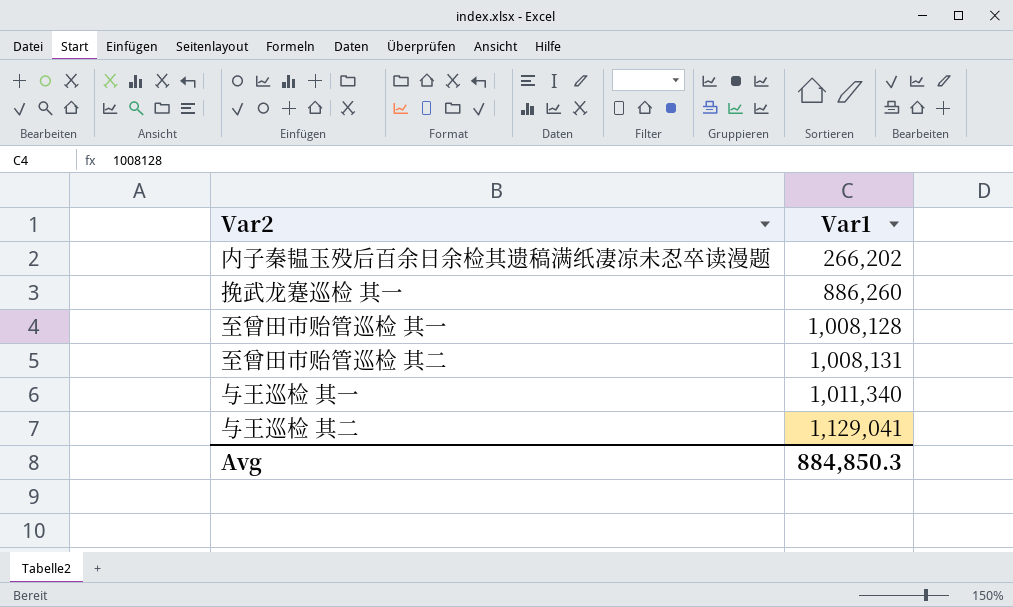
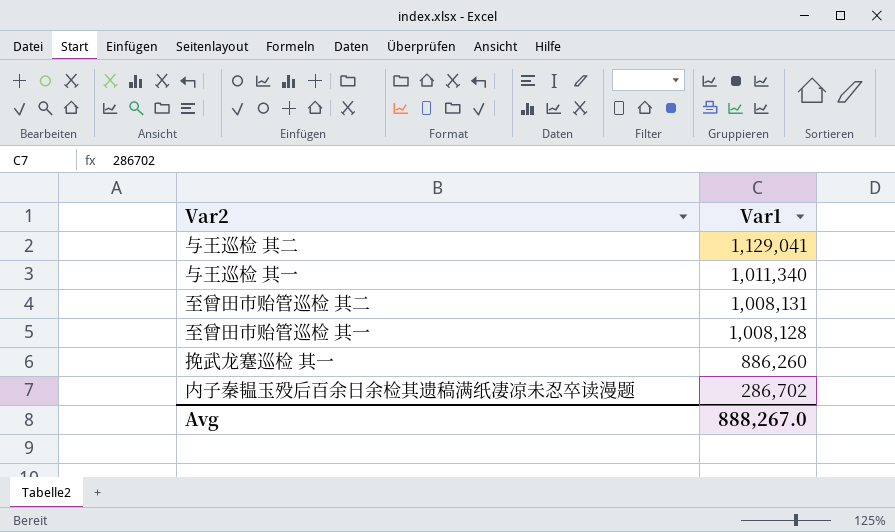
row order: Var1 ascending -> Var1 descending
内子秦韫玉殁后百余日余检其遗稿满纸凄凉未忍卒读漫题 | Var1: 266,202 -> 286,702
Avg | Var1: 884,850.3 -> 888,267.0

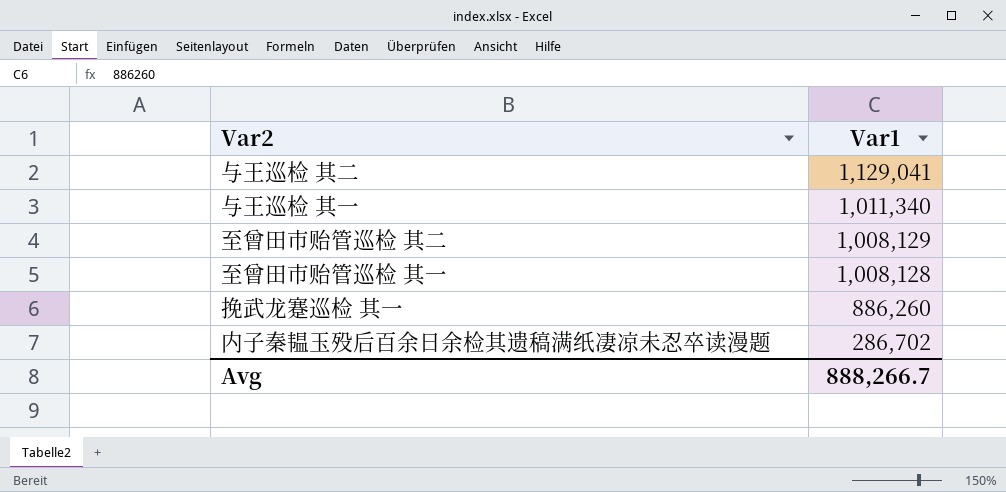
至曾田市贻管巡检 其二 | Var1: 1,008,131 -> 1,008,129
Avg | Var1: 888,267.0 -> 888,266.7

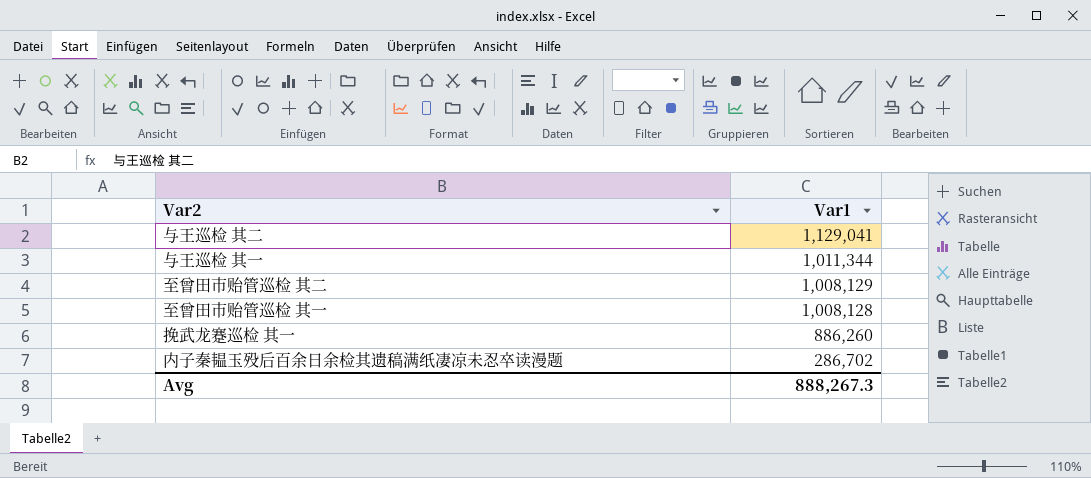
与王巡检 其一 | Var1: 1,011,340 -> 1,011,344
Avg | Var1: 888,266.7 -> 888,267.3

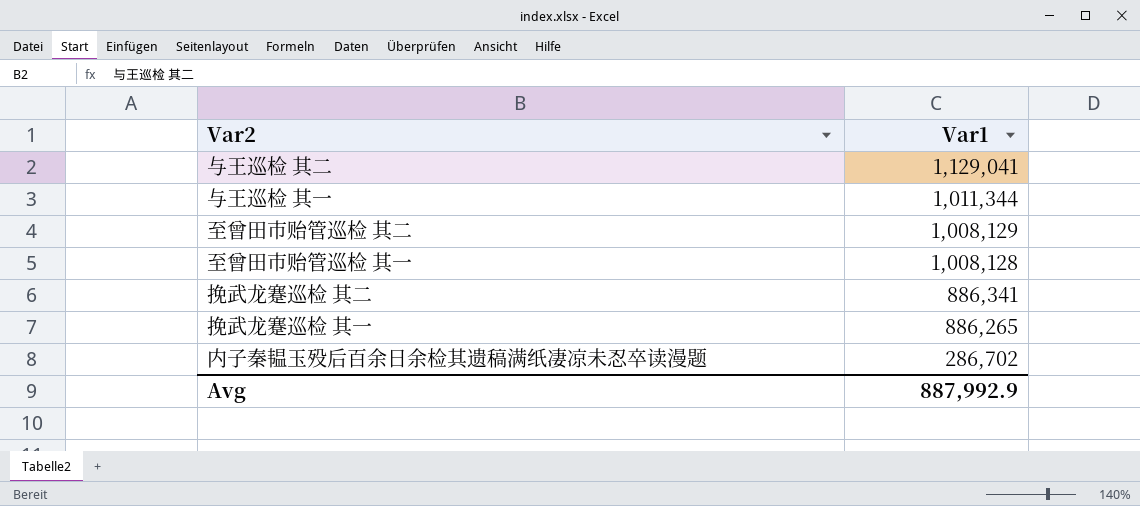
row 挽武龙蹇巡检 其二: none -> 886,341
挽武龙蹇巡检 其一 | Var1: 886,260 -> 886,265
Avg | Var1: 888,267.3 -> 887,992.9

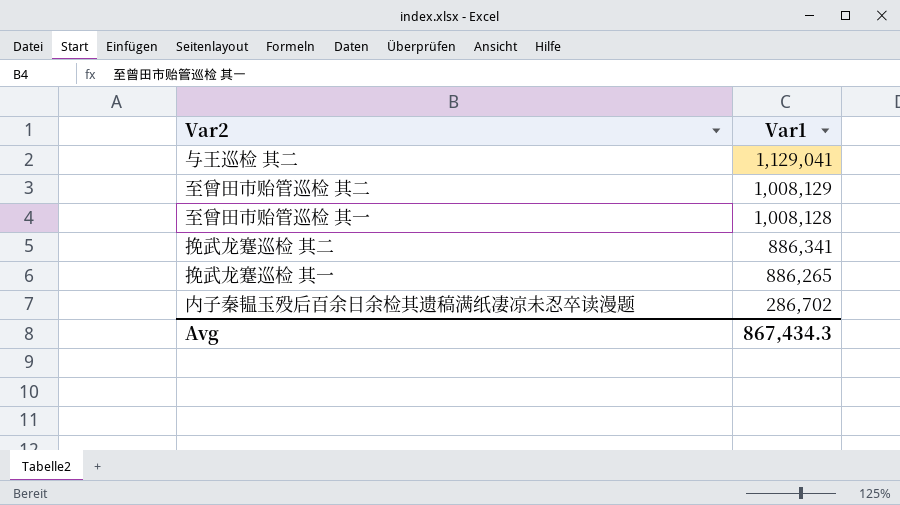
row 与王巡检 其一: 1,011,344 -> none
Avg | Var1: 887,992.9 -> 867,434.3

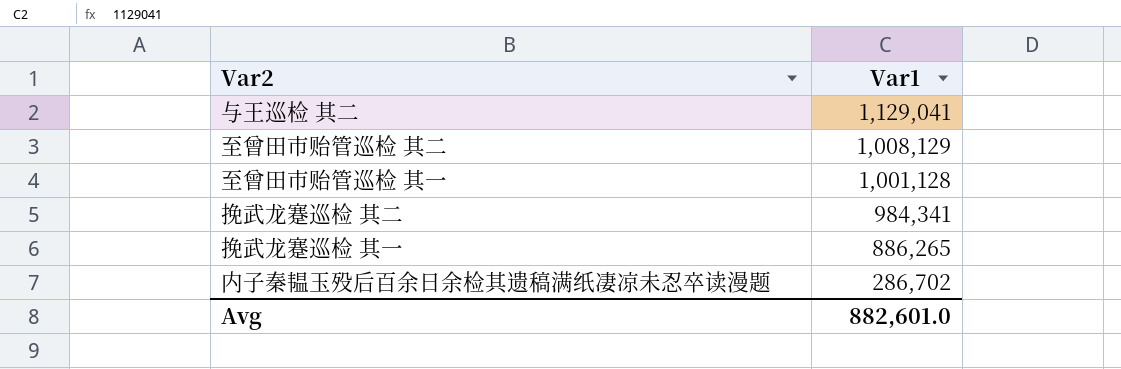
至曾田市贻管巡检 其一 | Var1: 1,008,128 -> 1,001,128
挽武龙蹇巡检 其二 | Var1: 886,341 -> 984,341
Avg | Var1: 867,434.3 -> 882,601.0

